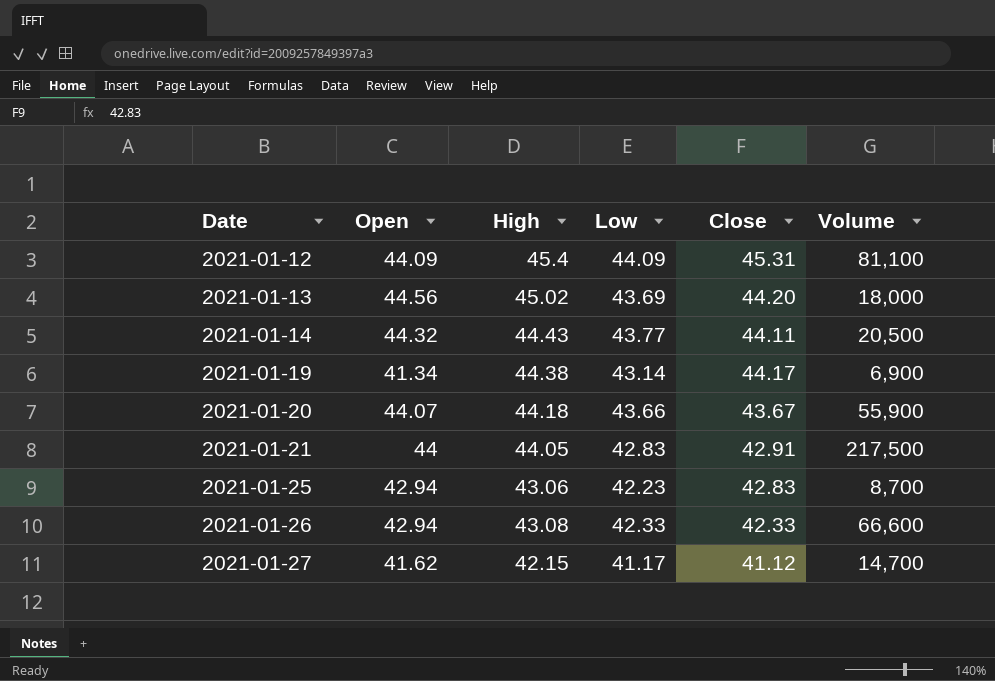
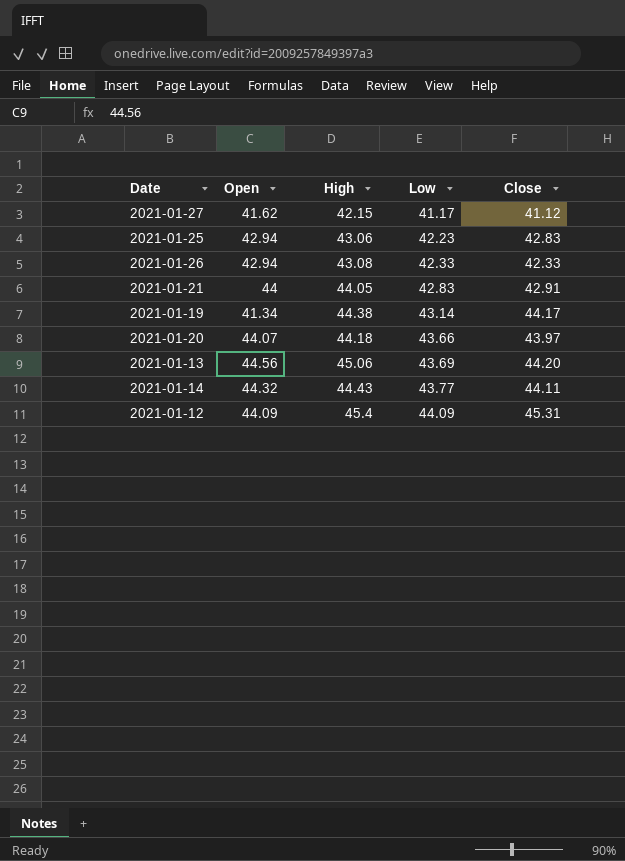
row order: Date ascending -> Low ascending
column Volume | position: 6 -> none
2021-01-20 | Close: 43.67 -> 43.97
2021-01-13 | High: 45.02 -> 45.06

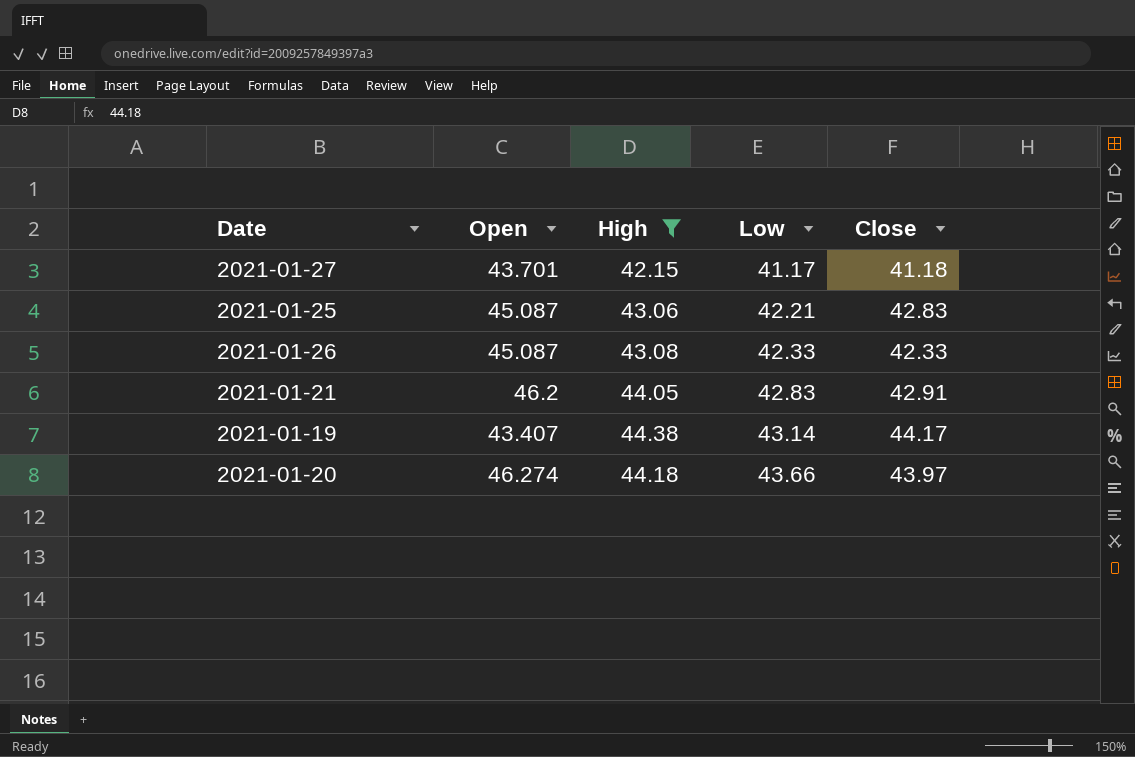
filter: none -> High <= 44.38
2021-01-27 | Open: 41.62 -> 43.701
2021-01-27 | Close: 41.12 -> 41.18
2021-01-25 | Open: 42.94 -> 45.087
2021-01-25 | Low: 42.23 -> 42.21
2021-01-26 | Open: 42.94 -> 45.087
2021-01-21 | Open: 44 -> 46.2
2021-01-19 | Open: 41.34 -> 43.407
2021-01-20 | Open: 44.07 -> 46.274

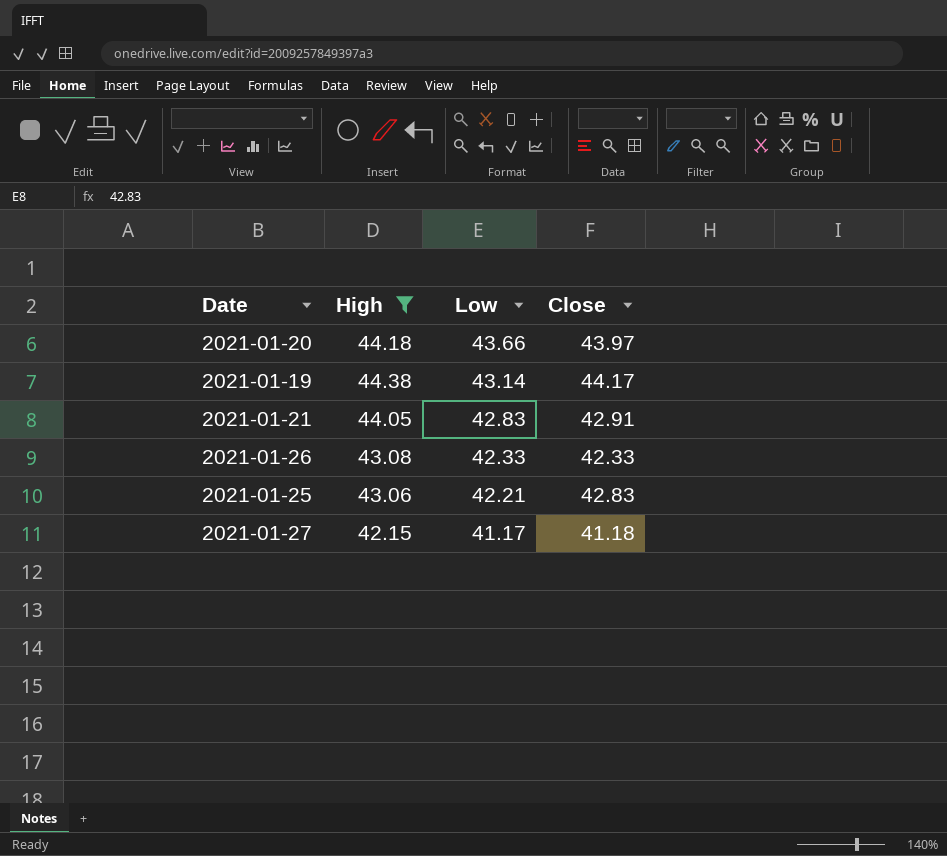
row order: Low ascending -> Low descending
column Open | position: 2 -> none

